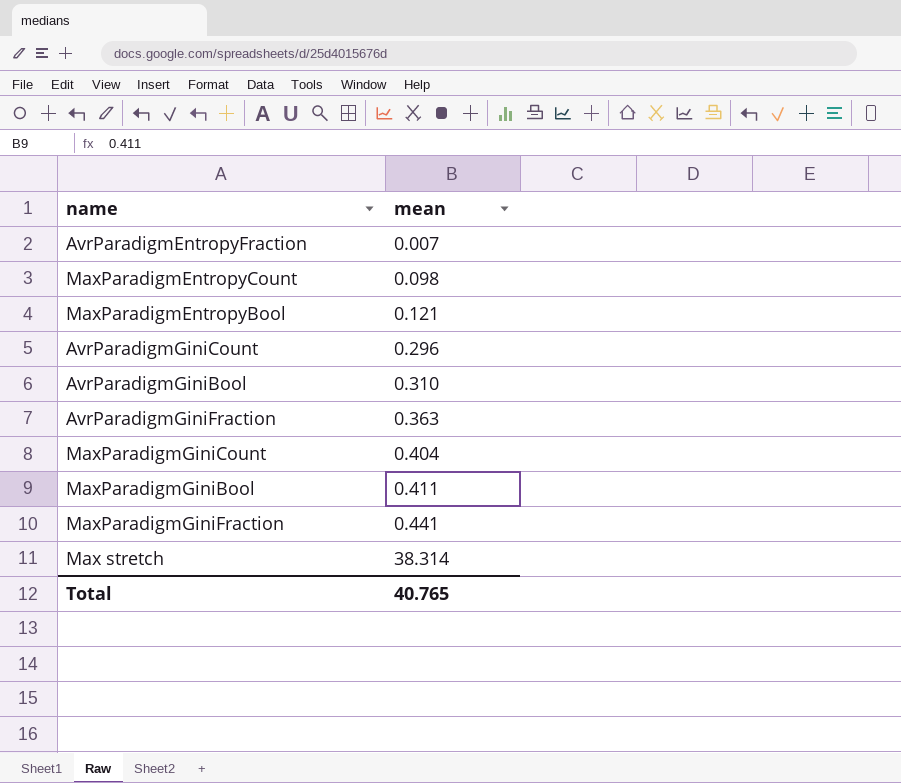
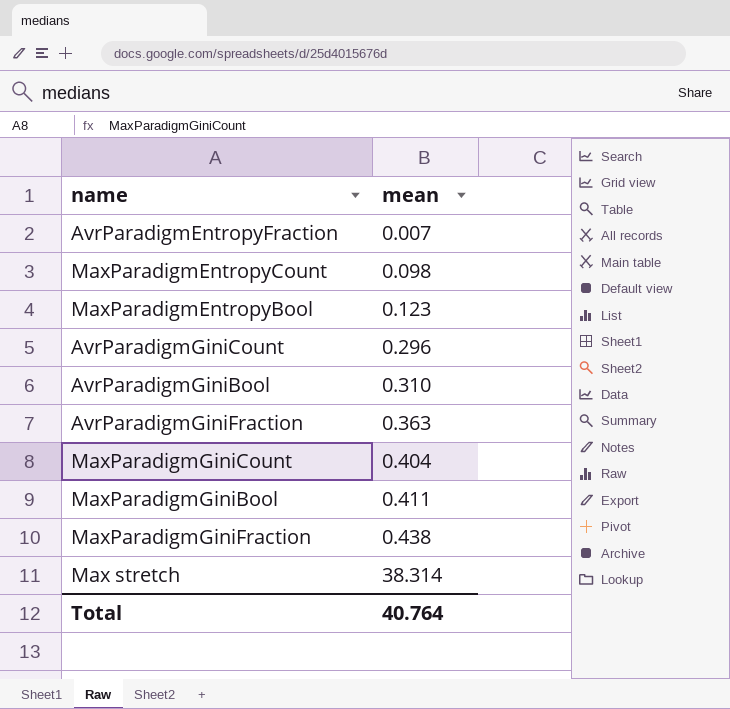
MaxParadigmEntropyBool | mean: 0.121 -> 0.123
MaxParadigmGiniFraction | mean: 0.441 -> 0.438
Total | mean: 40.765 -> 40.764

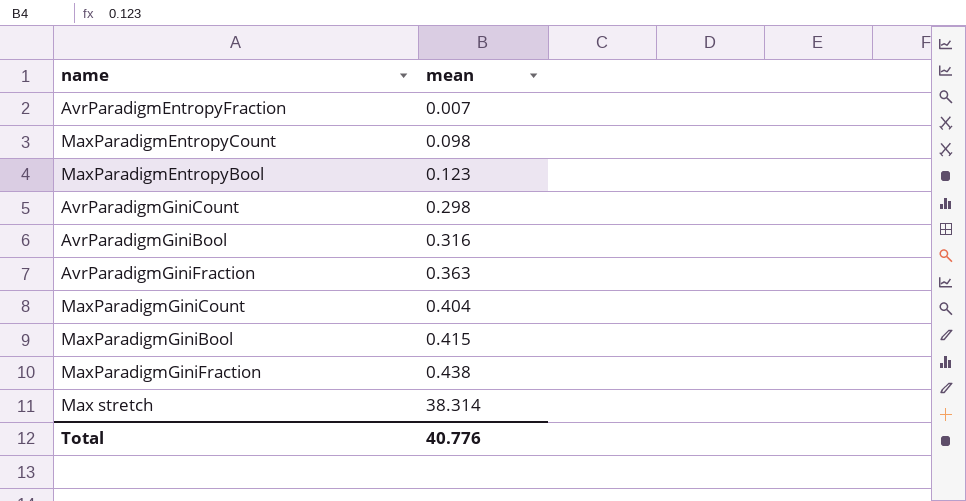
AvrParadigmGiniCount | mean: 0.296 -> 0.298
AvrParadigmGiniBool | mean: 0.310 -> 0.316
MaxParadigmGiniBool | mean: 0.411 -> 0.415
Total | mean: 40.764 -> 40.776

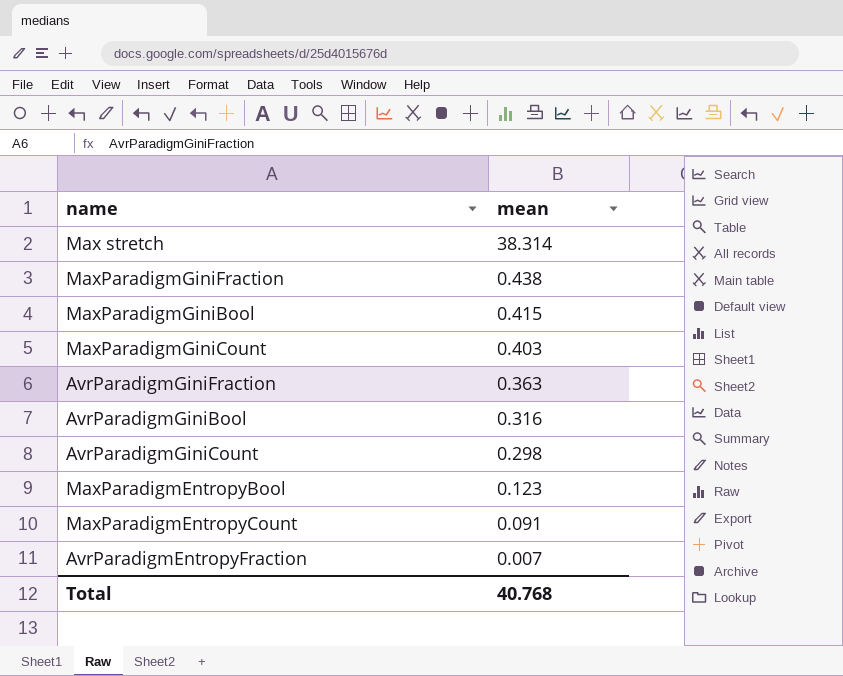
row order: mean ascending -> mean descending
MaxParadigmGiniCount | mean: 0.404 -> 0.403
MaxParadigmEntropyCount | mean: 0.098 -> 0.091
Total | mean: 40.776 -> 40.768

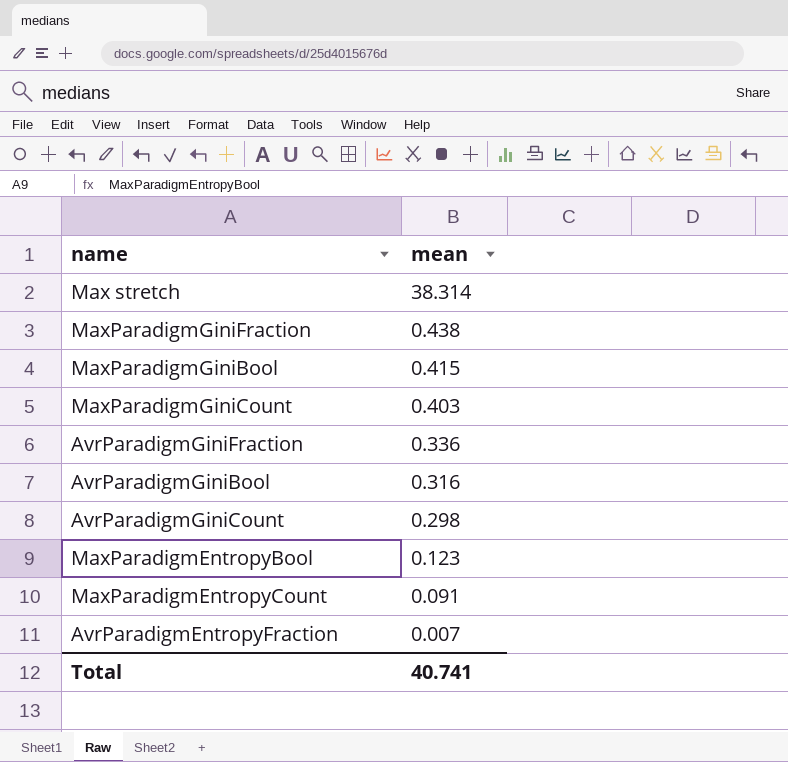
AvrParadigmGiniFraction | mean: 0.363 -> 0.336
Total | mean: 40.768 -> 40.741

